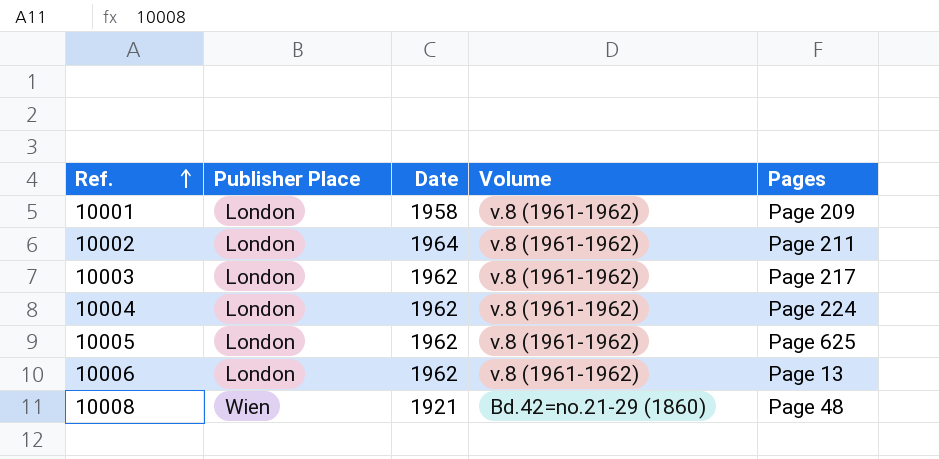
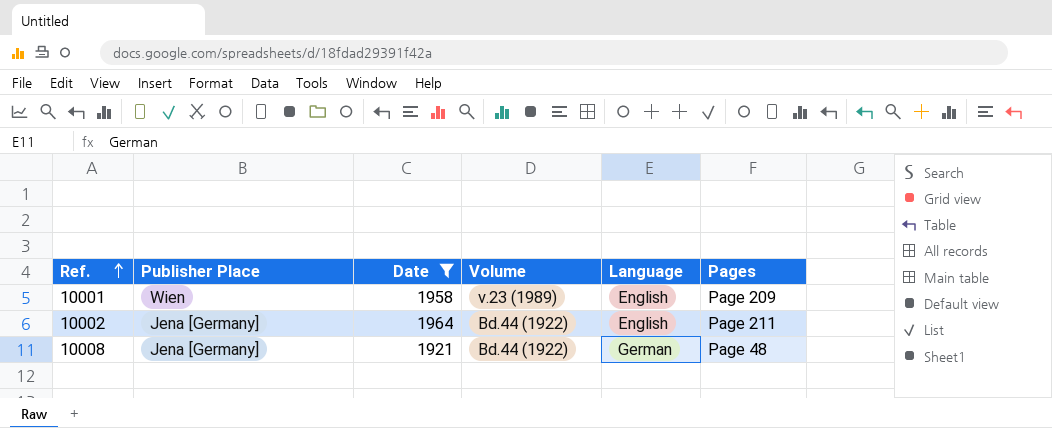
filter: none -> Date != 1962
column Language | position: none -> 5
10001 | Publisher Place: London -> Wien
10001 | Volume: v.8 (1961-1962) -> v.23 (1989)
10002 | Publisher Place: London -> Jena [Germany]
10002 | Volume: v.8 (1961-1962) -> Bd.44 (1922)
10008 | Publisher Place: Wien -> Jena [Germany]
10008 | Volume: Bd.42=no.21-29 (1860) -> Bd.44 (1922)

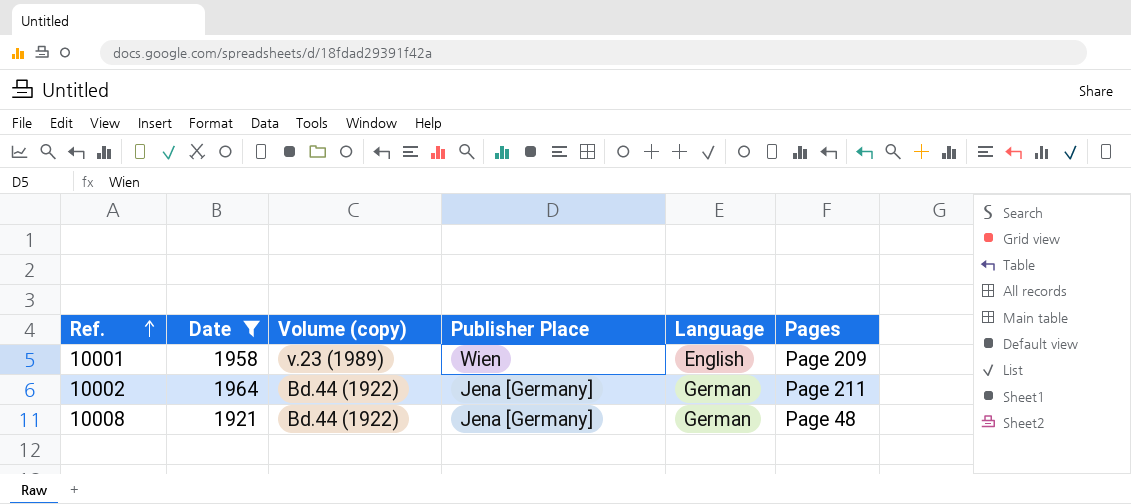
column name: Volume -> Volume (copy)
column Publisher Place | position: 2 -> 4
10002 | Language: English -> German

